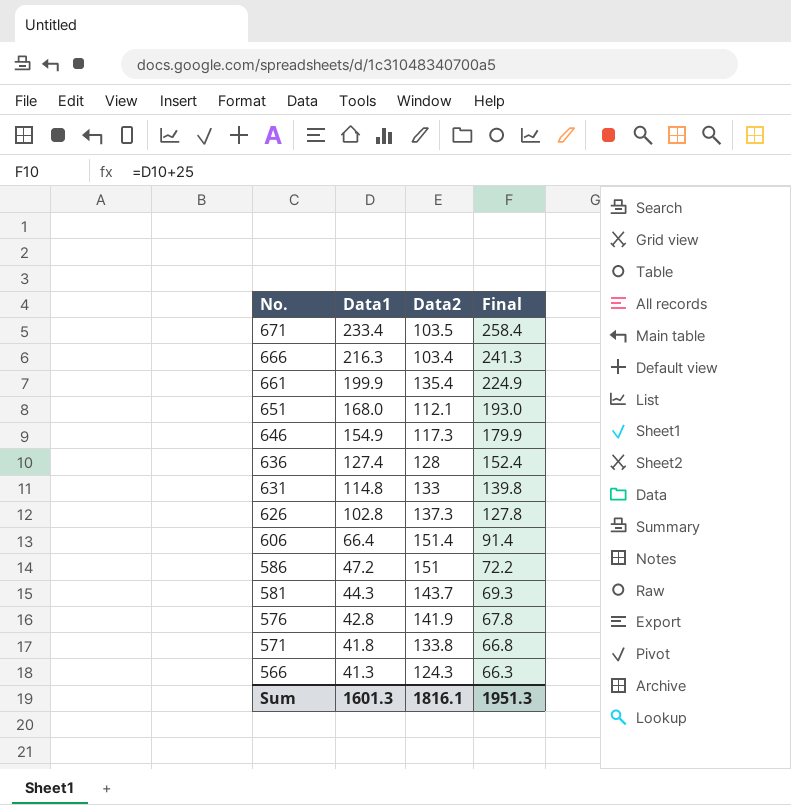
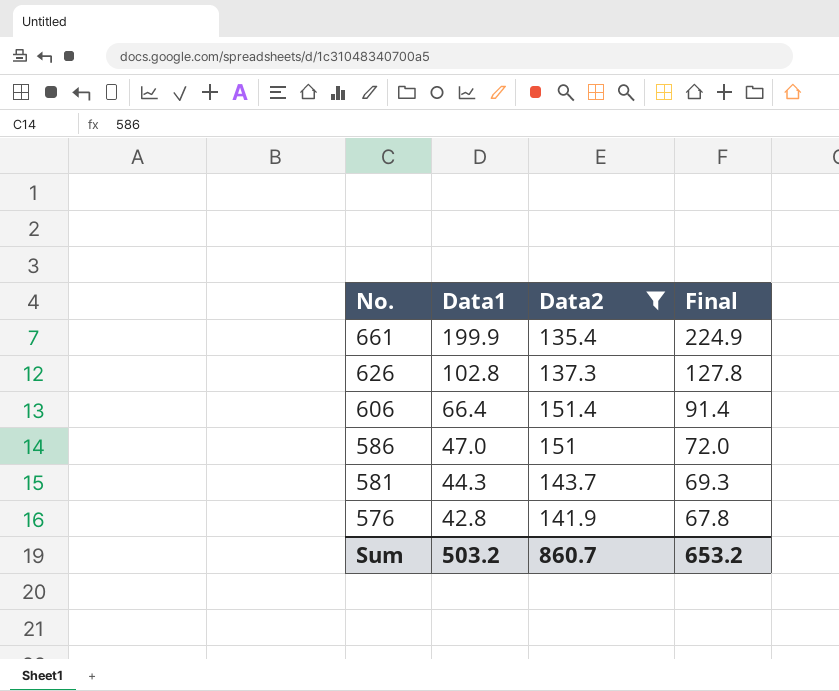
filter: none -> Data2 >= 135.4
586 | Data1: 47.2 -> 47.0
586 | Final: 72.2 -> 72.0
Sum | Data1: 1601.3 -> 503.2
Sum | Data2: 1816.1 -> 860.7
Sum | Final: 1951.3 -> 653.2

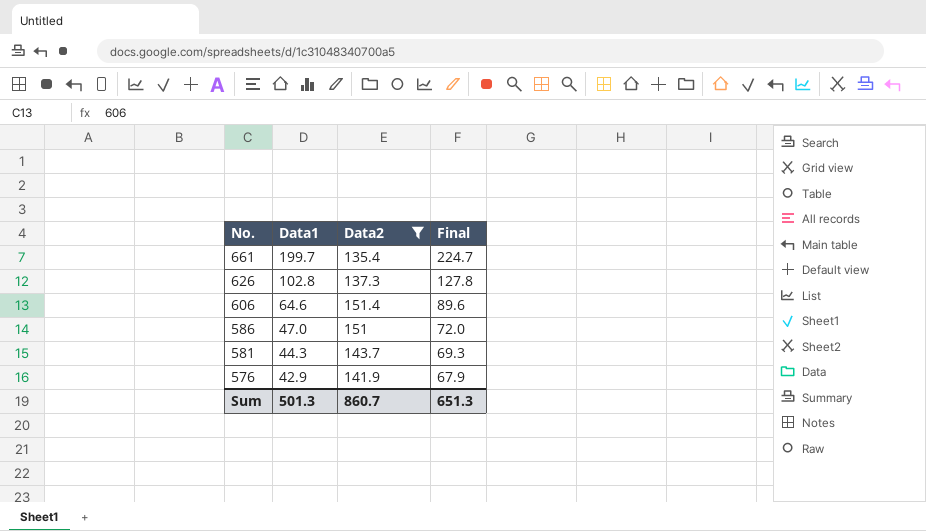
661 | Data1: 199.9 -> 199.7
661 | Final: 224.9 -> 224.7
606 | Data1: 66.4 -> 64.6
606 | Final: 91.4 -> 89.6
576 | Data1: 42.8 -> 42.9
576 | Final: 67.8 -> 67.9
Sum | Data1: 503.2 -> 501.3
Sum | Final: 653.2 -> 651.3

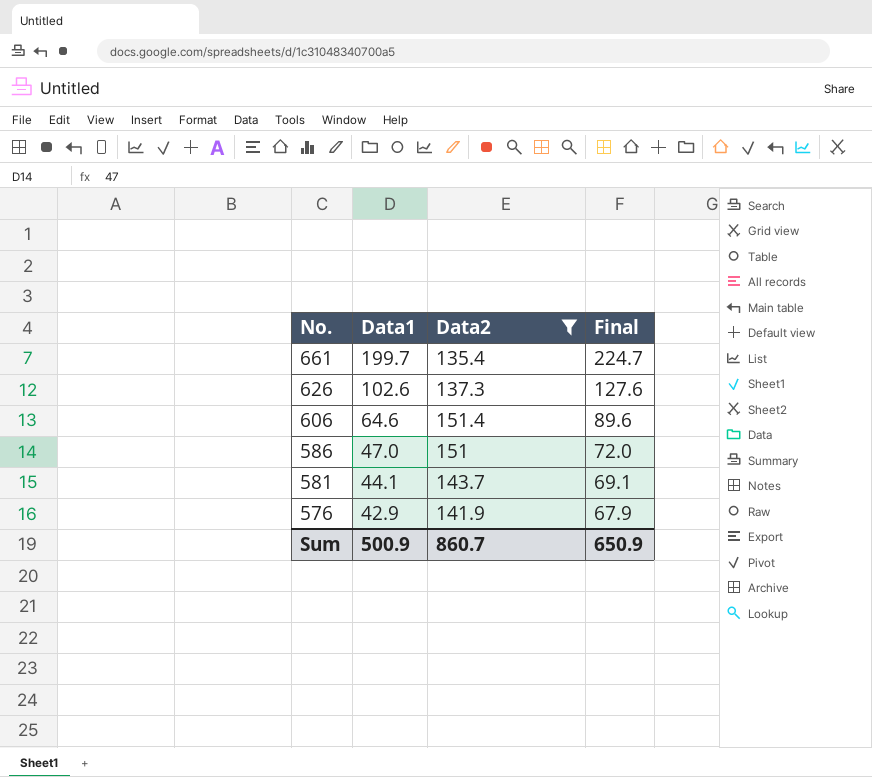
626 | Data1: 102.8 -> 102.6
626 | Final: 127.8 -> 127.6
581 | Data1: 44.3 -> 44.1
581 | Final: 69.3 -> 69.1
Sum | Data1: 501.3 -> 500.9
Sum | Final: 651.3 -> 650.9

